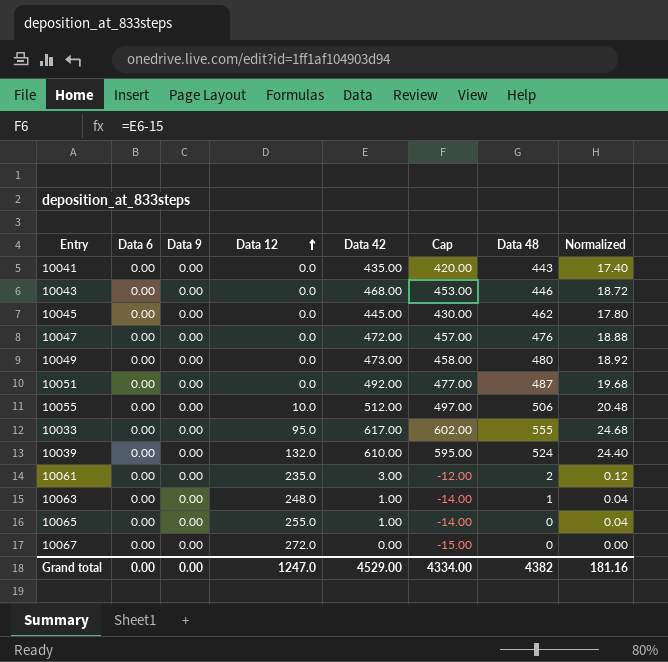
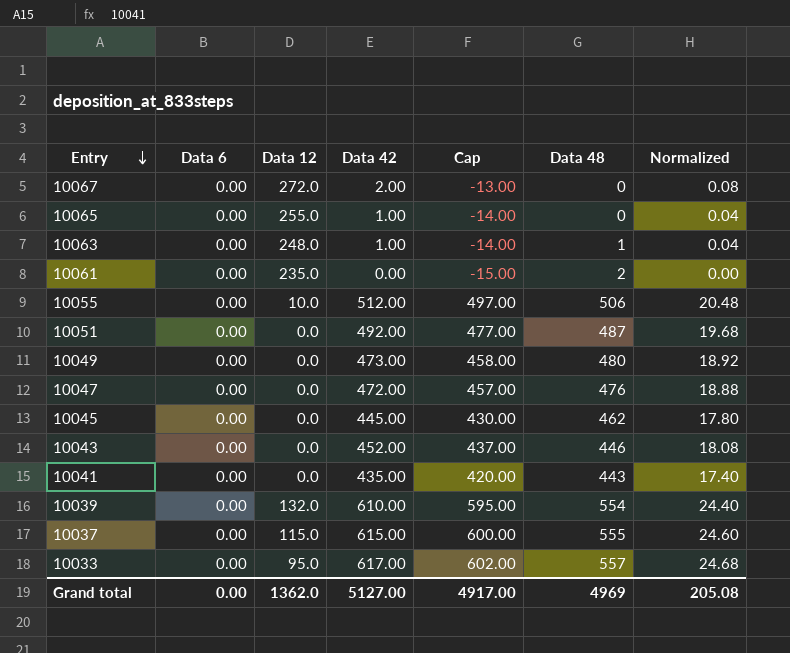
row order: Data 12 ascending -> Entry descending
column Data 9 | position: 3 -> none
10067 | Data 42: 0.00 -> 2.00
10067 | Cap: -15.00 -> -13.00
10067 | Normalized: 0.00 -> 0.08
10061 | Data 42: 3.00 -> 0.00
10061 | Cap: -12.00 -> -15.00
10061 | Normalized: 0.12 -> 0.00
10043 | Data 42: 468.00 -> 452.00
10043 | Cap: 453.00 -> 437.00
10043 | Normalized: 18.72 -> 18.08
10039 | Data 48: 524 -> 554
row 10037: none -> 0.00 | 115.0 | 615.00 | 600.00 | 555 | 24.60
10033 | Data 48: 555 -> 557
Grand total | Data 12: 1247.0 -> 1362.0
Grand total | Data 42: 4529.00 -> 5127.00
Grand total | Cap: 4334.00 -> 4917.00
Grand total | Data 48: 4382 -> 4969
Grand total | Normalized: 181.16 -> 205.08

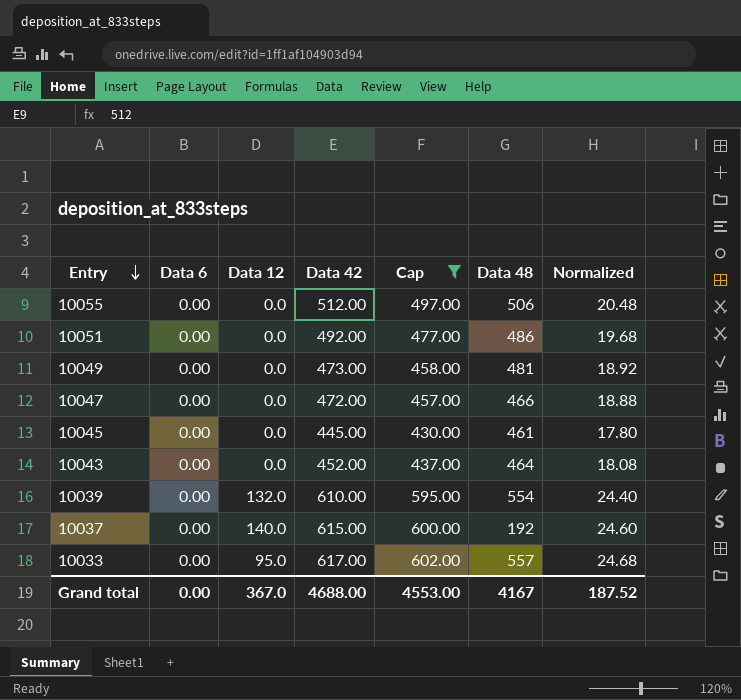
filter: none -> Cap >= 430.00
10055 | Data 12: 10.0 -> 0.0
10051 | Data 48: 487 -> 486
10049 | Data 48: 480 -> 481
10047 | Data 48: 476 -> 466
10045 | Data 48: 462 -> 461
10043 | Data 48: 446 -> 464
10037 | Data 12: 115.0 -> 140.0
10037 | Data 48: 555 -> 192
Grand total | Data 12: 1362.0 -> 367.0
Grand total | Data 42: 5127.00 -> 4688.00
Grand total | Cap: 4917.00 -> 4553.00
Grand total | Data 48: 4969 -> 4167
Grand total | Normalized: 205.08 -> 187.52

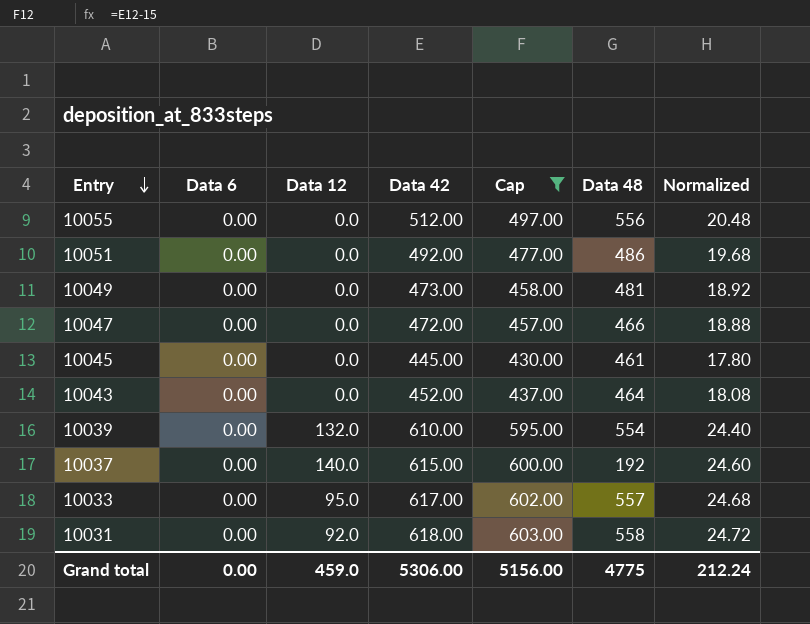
10055 | Data 48: 506 -> 556
row 10031: none -> 0.00 | 92.0 | 618.00 | 603.00 | 558 | 24.72
Grand total | Data 12: 367.0 -> 459.0
Grand total | Data 42: 4688.00 -> 5306.00
Grand total | Cap: 4553.00 -> 5156.00
Grand total | Data 48: 4167 -> 4775
Grand total | Normalized: 187.52 -> 212.24

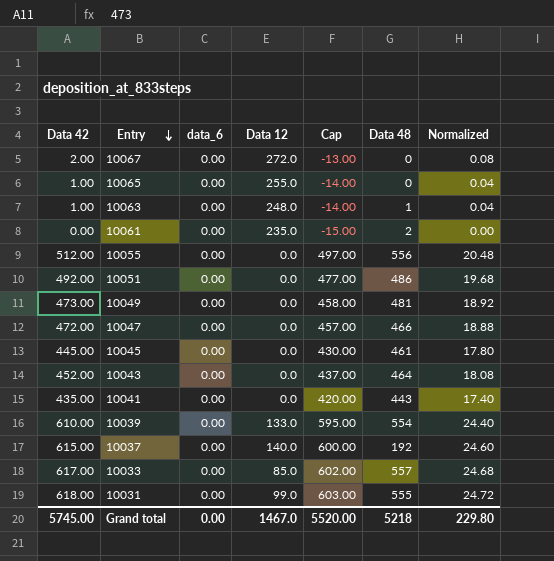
filter: Cap >= 430.00 -> none
column Data 42 | position: 4 -> 1
column name: Data 6 -> data_6
10039 | Data 12: 132.0 -> 133.0
10033 | Data 12: 95.0 -> 85.0
10031 | Data 12: 92.0 -> 99.0
10031 | Data 48: 558 -> 555
Grand total | Data 42: 5306.00 -> 5745.00
Grand total | Data 12: 459.0 -> 1467.0
Grand total | Cap: 5156.00 -> 5520.00
Grand total | Data 48: 4775 -> 5218
Grand total | Normalized: 212.24 -> 229.80

